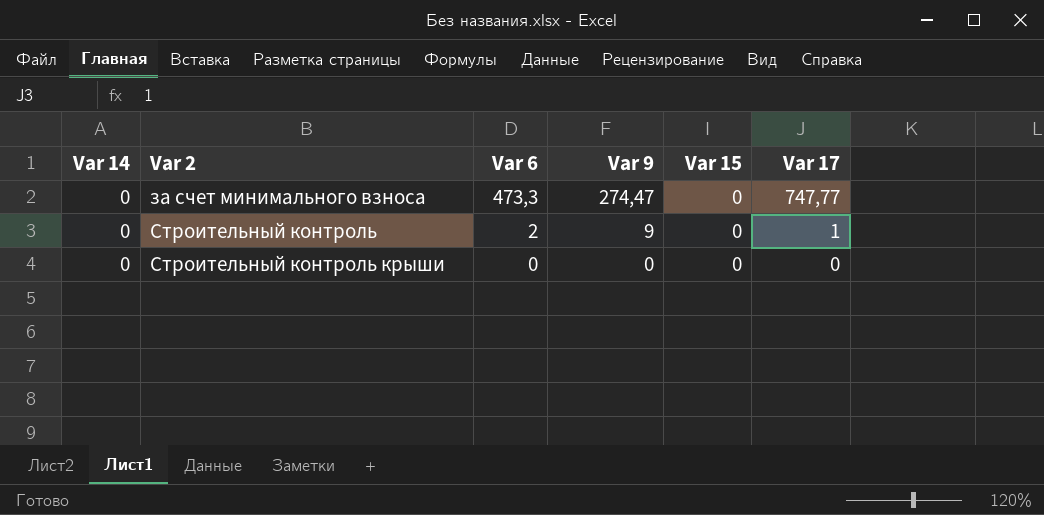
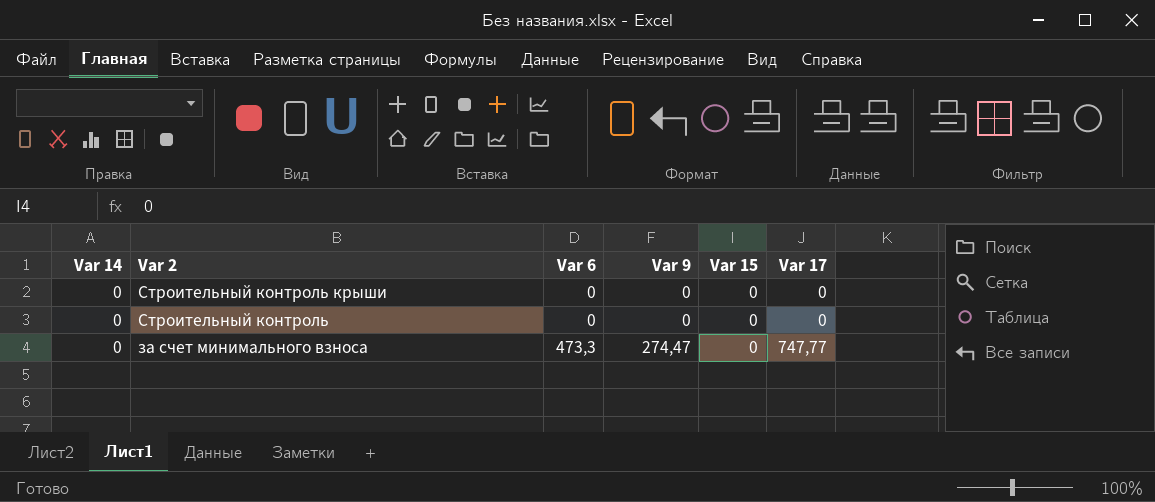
row order: Var 2 ascending -> Var 2 descending
Строительный контроль | Var 6: 2 -> 0
Строительный контроль | Var 9: 9 -> 0
Строительный контроль | Var 17: 1 -> 0

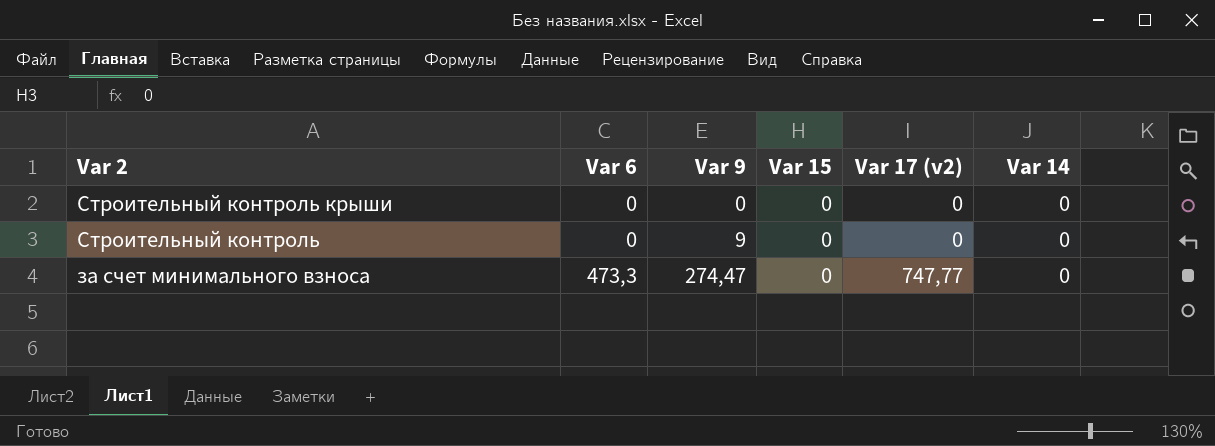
column name: Var 17 -> Var 17 (v2)
column Var 14 | position: 1 -> 6
Строительный контроль | Var 9: 0 -> 9

